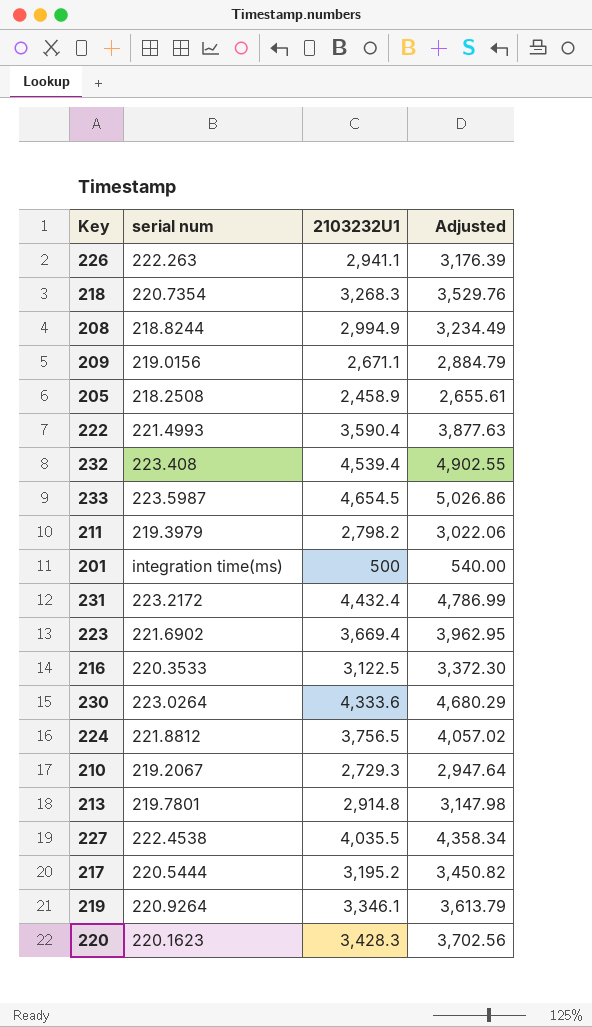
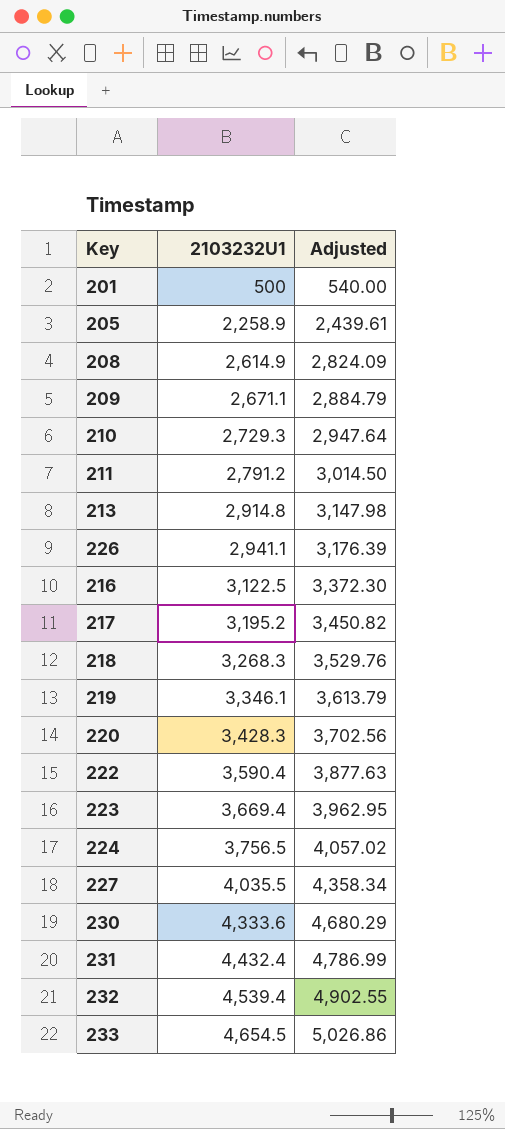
row order: none -> 2103232U1 ascending
column serial num | position: 2 -> none
205 | 2103232U1: 2,458.9 -> 2,258.9
205 | Adjusted: 2,655.61 -> 2,439.61
208 | 2103232U1: 2,994.9 -> 2,614.9
208 | Adjusted: 3,234.49 -> 2,824.09
211 | 2103232U1: 2,798.2 -> 2,791.2
211 | Adjusted: 3,022.06 -> 3,014.50

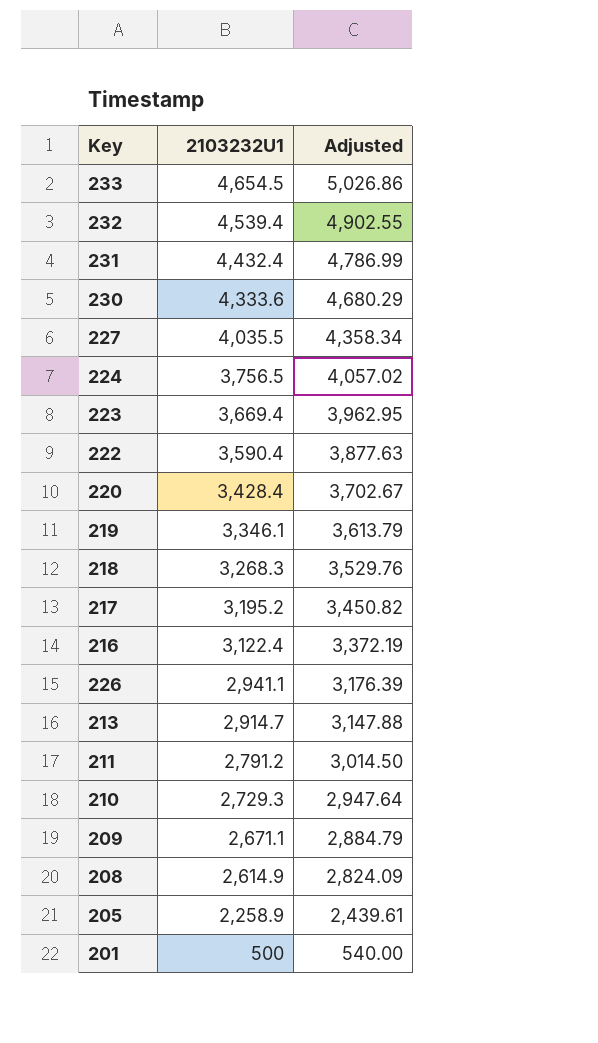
row order: 2103232U1 ascending -> 2103232U1 descending
220 | 2103232U1: 3,428.3 -> 3,428.4
220 | Adjusted: 3,702.56 -> 3,702.67
216 | 2103232U1: 3,122.5 -> 3,122.4
216 | Adjusted: 3,372.30 -> 3,372.19
213 | 2103232U1: 2,914.8 -> 2,914.7
213 | Adjusted: 3,147.98 -> 3,147.88

